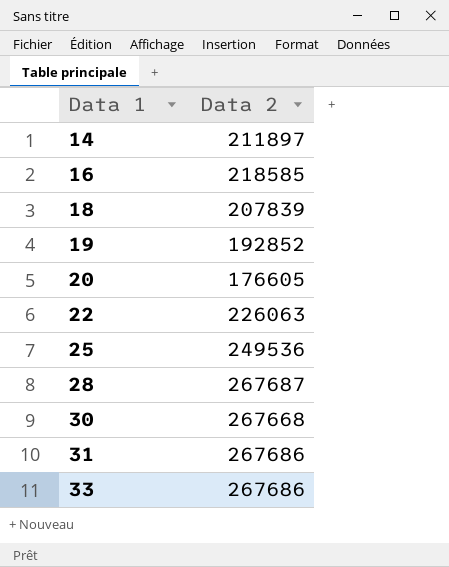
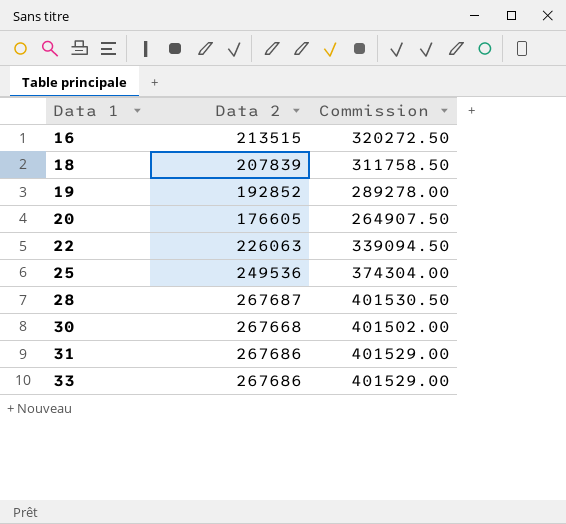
column Commission | formula: none -> [Data 2] * 1.5
row 14: 211897 -> none
16 | Data 2: 218585 -> 213515

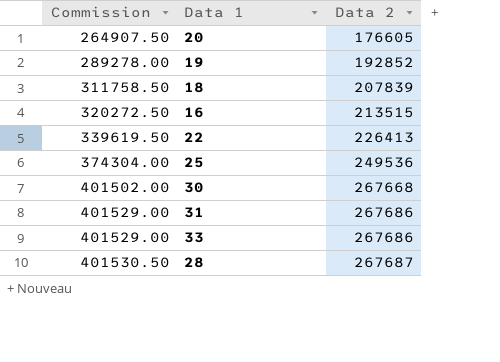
row order: Data 1 ascending -> Commission ascending
column Commission | position: 3 -> 1
22 | Commission: 339094.50 -> 339619.50
22 | Data 2: 226063 -> 226413

